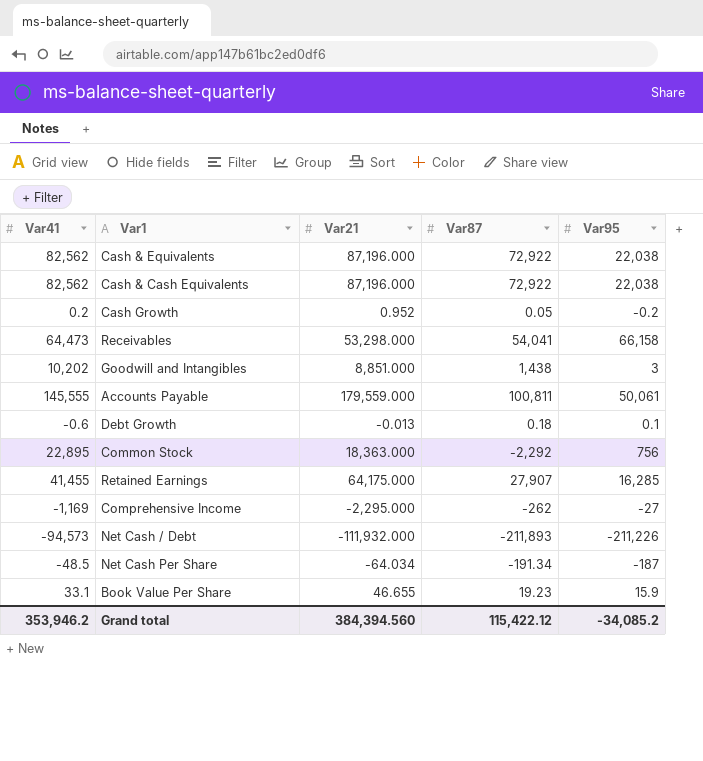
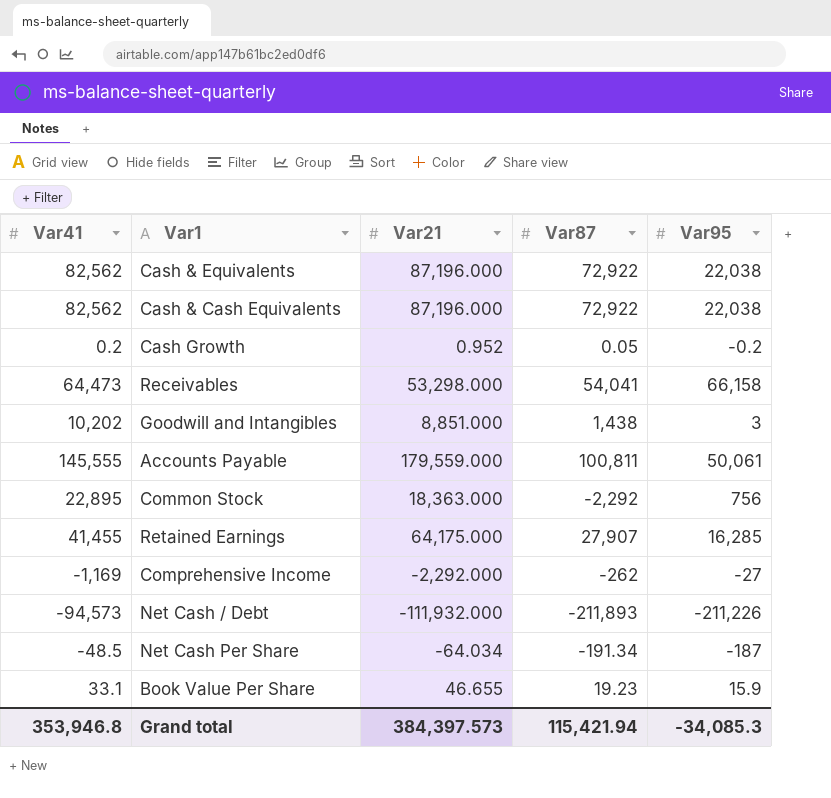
row Debt Growth: -0.6 | -0.013 | 0.18 | 0.1 -> none
Comprehensive Income | Var21: -2,295.000 -> -2,292.000
Grand total | Var41: 353,946.2 -> 353,946.8
Grand total | Var21: 384,394.560 -> 384,397.573
Grand total | Var87: 115,422.12 -> 115,421.94
Grand total | Var95: -34,085.2 -> -34,085.3

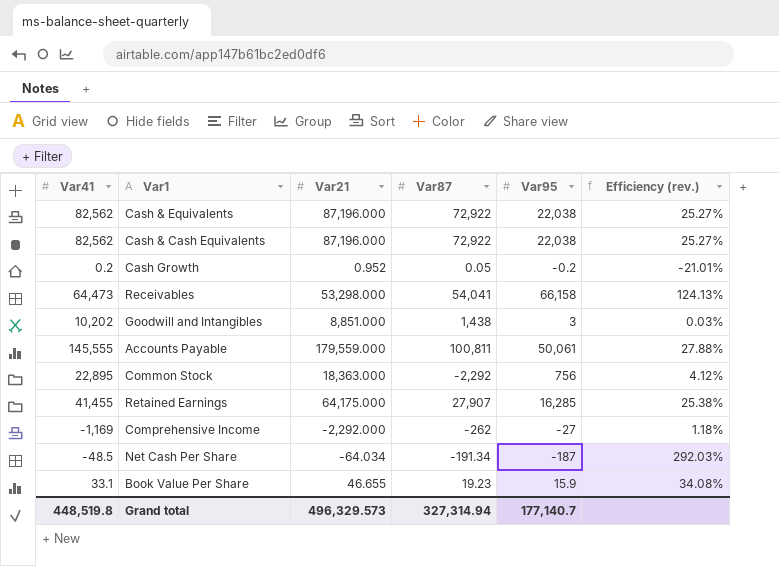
column Efficiency (rev.) | formula: none -> [Var95] / [Var21]
row Net Cash / Debt: -94,573 | -111,932.000 | -211,893 | -211,226 -> none
Grand total | Var41: 353,946.8 -> 448,519.8
Grand total | Var21: 384,397.573 -> 496,329.573
Grand total | Var87: 115,421.94 -> 327,314.94
Grand total | Var95: -34,085.3 -> 177,140.7

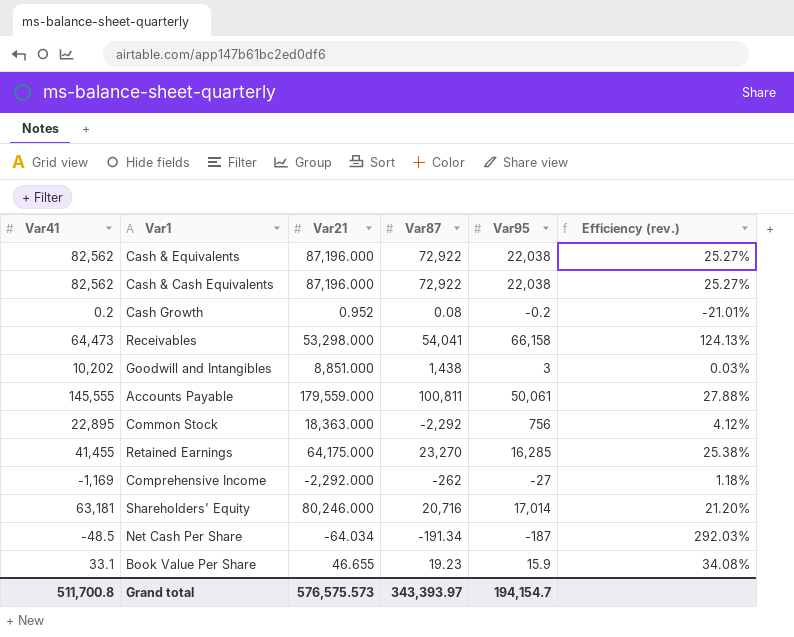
Cash Growth | Var87: 0.05 -> 0.08
Retained Earnings | Var87: 27,907 -> 23,270
row Shareholders' Equity: none -> 63,181 | 80,246.000 | 20,716 | 17,014 | 21.20%
Grand total | Var41: 448,519.8 -> 511,700.8
Grand total | Var21: 496,329.573 -> 576,575.573
Grand total | Var87: 327,314.94 -> 343,393.97
Grand total | Var95: 177,140.7 -> 194,154.7

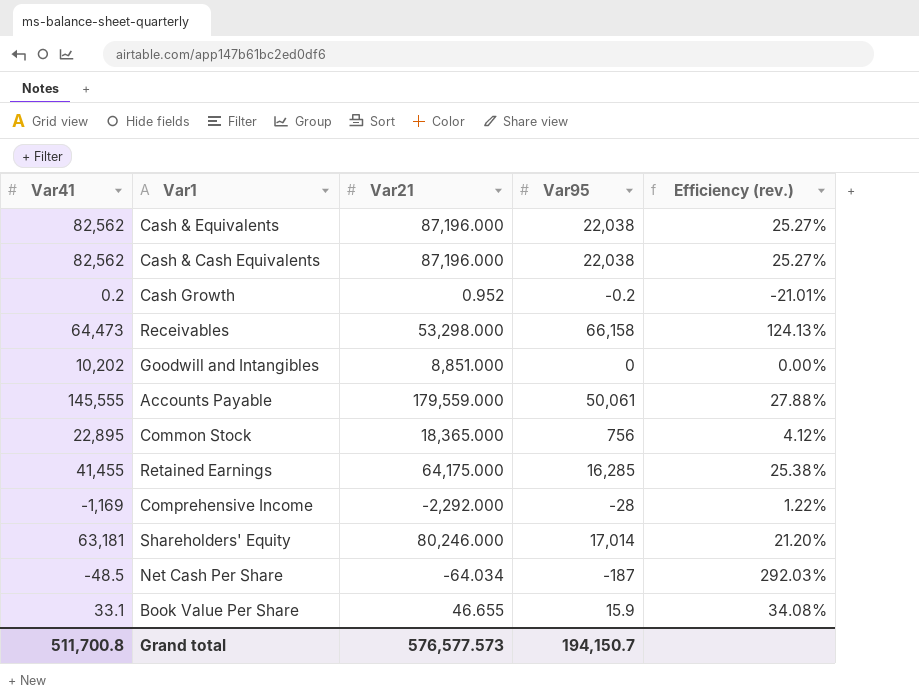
column Var87 | position: 4 -> none
Goodwill and Intangibles | Var95: 3 -> 0
Goodwill and Intangibles | Efficiency (rev.): 0.03% -> 0.00%
Common Stock | Var21: 18,363.000 -> 18,365.000
Comprehensive Income | Var95: -27 -> -28
Comprehensive Income | Efficiency (rev.): 1.18% -> 1.22%
Grand total | Var21: 576,575.573 -> 576,577.573
Grand total | Var95: 194,154.7 -> 194,150.7

